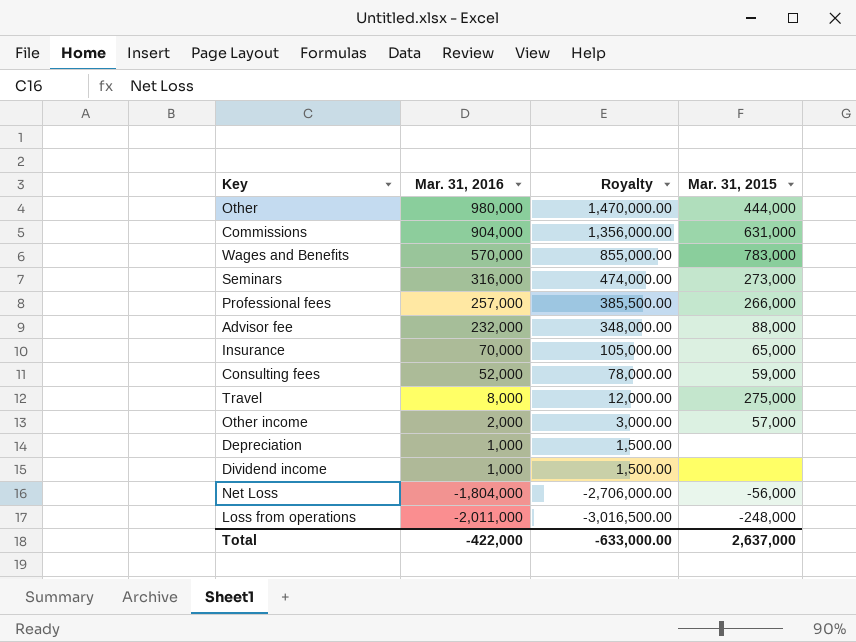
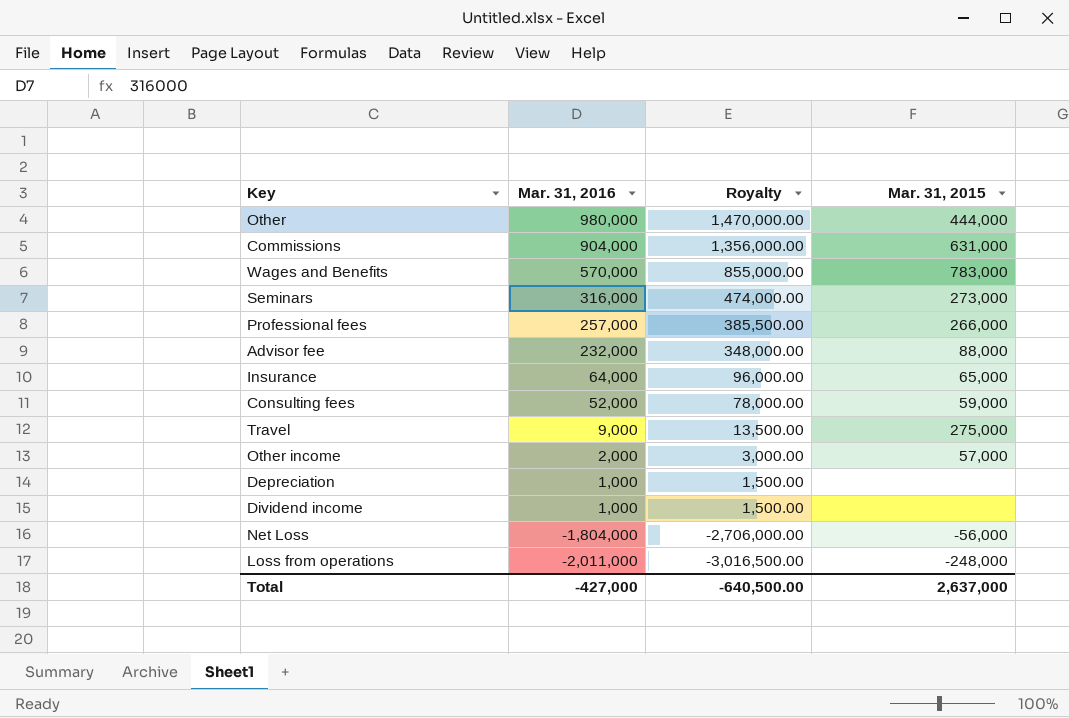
Insurance | Mar. 31, 2016: 70,000 -> 64,000
Insurance | Royalty: 105,000.00 -> 96,000.00
Travel | Mar. 31, 2016: 8,000 -> 9,000
Travel | Royalty: 12,000.00 -> 13,500.00
Total | Mar. 31, 2016: -422,000 -> -427,000
Total | Royalty: -633,000.00 -> -640,500.00

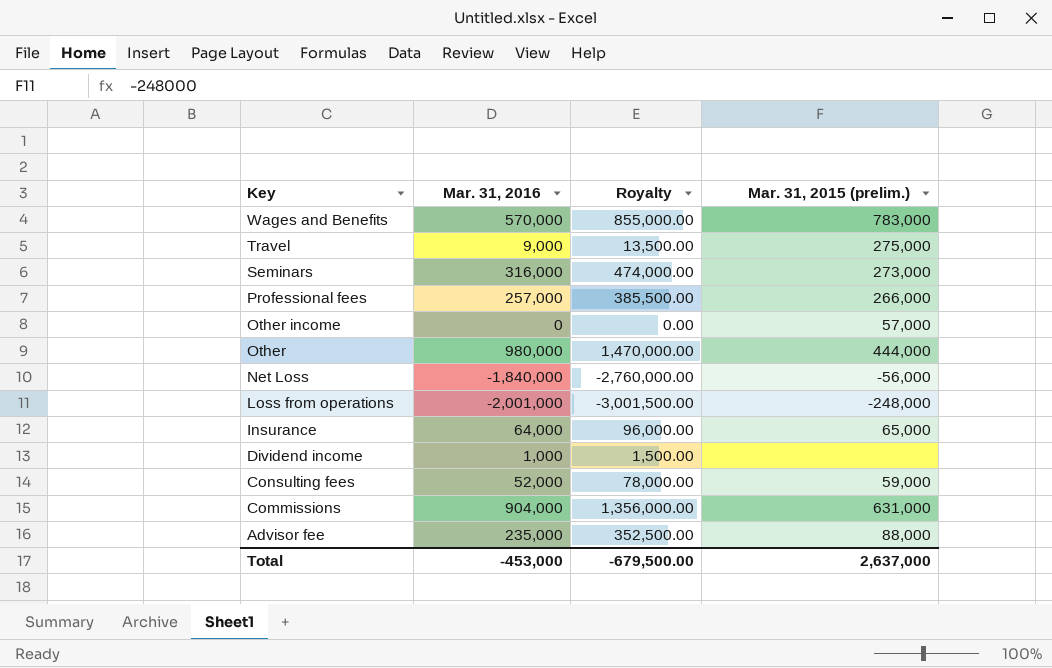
row order: Mar. 31, 2016 descending -> Key descending
column name: Mar. 31, 2015 -> Mar. 31, 2015 (prelim.)
row Depreciation: 1,000 | 1,500.00 | none -> none
Other income | Mar. 31, 2016: 2,000 -> 0
Other income | Royalty: 3,000.00 -> 0.00
Net Loss | Mar. 31, 2016: -1,804,000 -> -1,840,000
Net Loss | Royalty: -2,706,000.00 -> -2,760,000.00
Loss from operations | Mar. 31, 2016: -2,011,000 -> -2,001,000
Loss from operations | Royalty: -3,016,500.00 -> -3,001,500.00
Advisor fee | Mar. 31, 2016: 232,000 -> 235,000
Advisor fee | Royalty: 348,000.00 -> 352,500.00
Total | Mar. 31, 2016: -427,000 -> -453,000
Total | Royalty: -640,500.00 -> -679,500.00

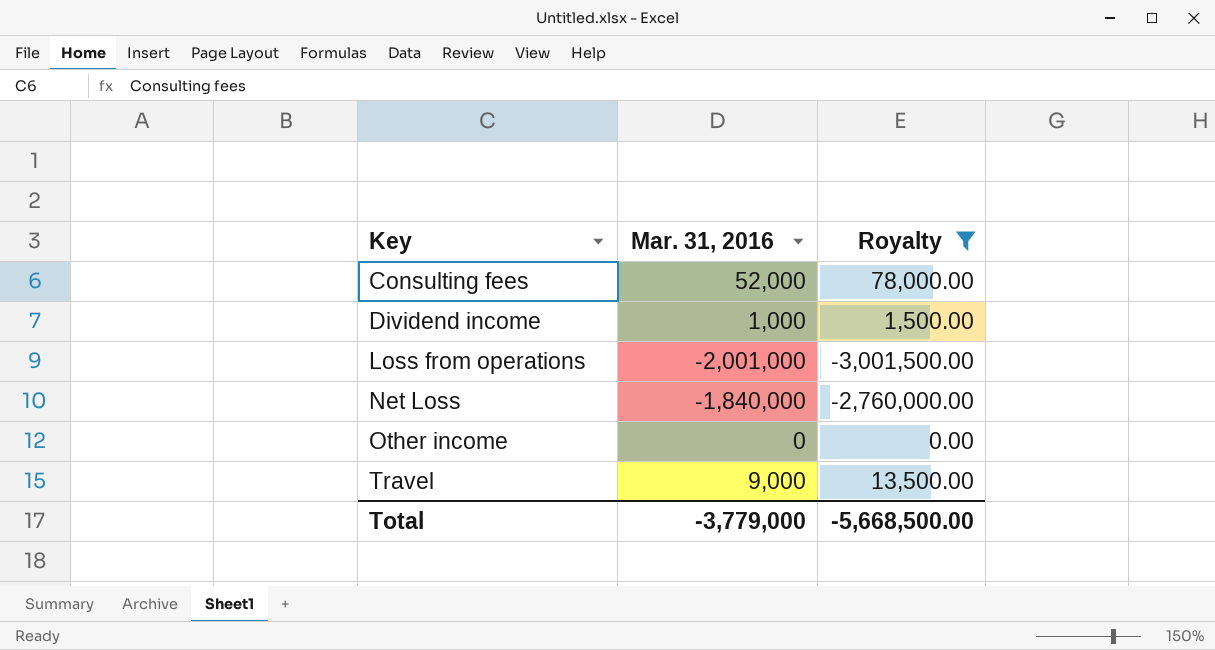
filter: none -> Royalty <= 78,000.00
row order: Key descending -> Key ascending
column Mar. 31, 2015 (prelim.) | position: 4 -> none
Total | Mar. 31, 2016: -453,000 -> -3,779,000
Total | Royalty: -679,500.00 -> -5,668,500.00

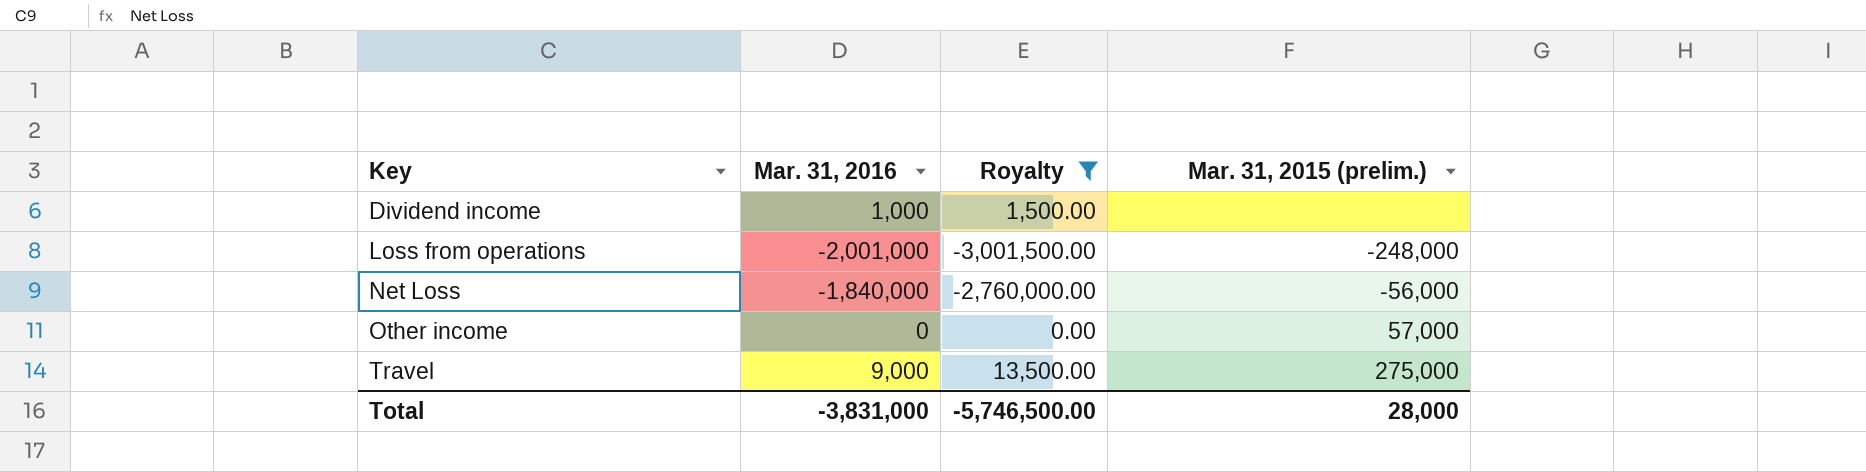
column Mar. 31, 2015 (prelim.) | position: none -> 4
row Consulting fees: 52,000 | 78,000.00 -> none
Total | Mar. 31, 2016: -3,779,000 -> -3,831,000
Total | Royalty: -5,668,500.00 -> -5,746,500.00

